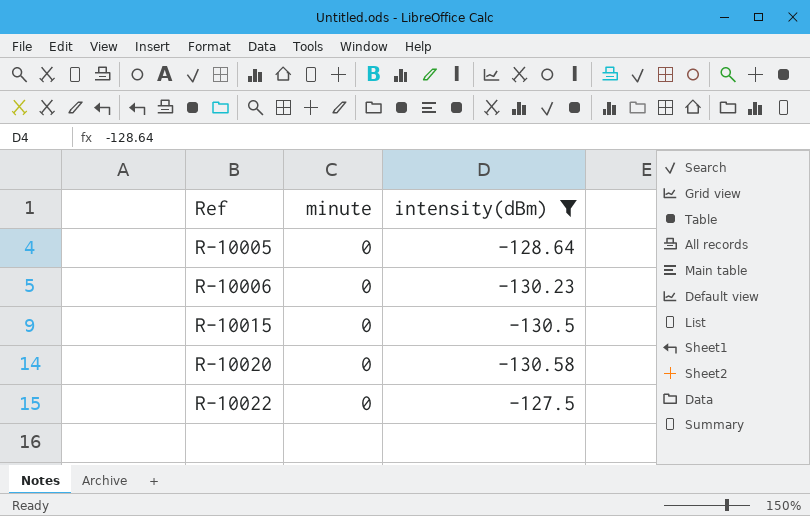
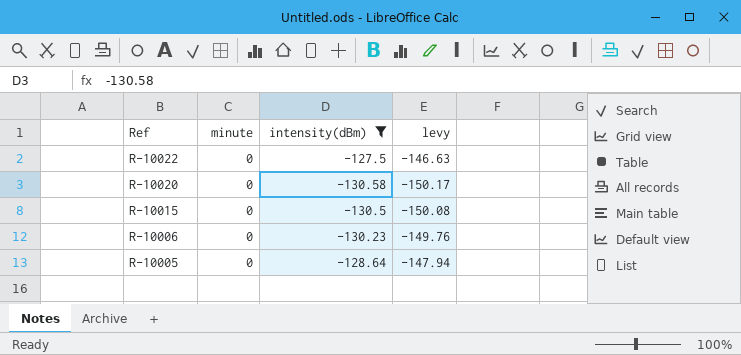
row order: Ref ascending -> Ref descending
column levy | formula: none -> [intensity(dBm)] * 1.15

